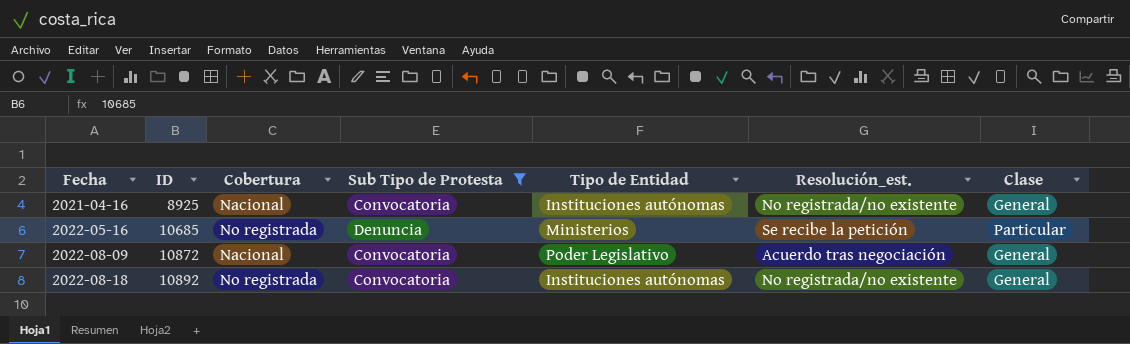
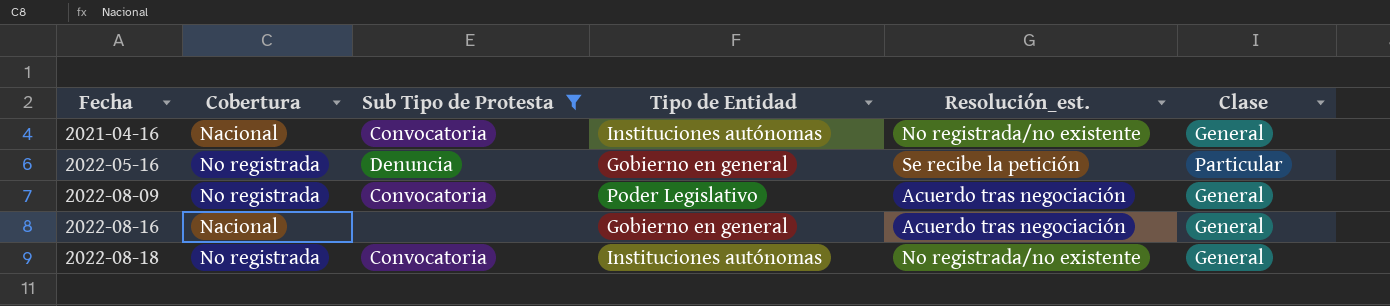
column ID | position: 2 -> none
2022-05-16 | Tipo de Entidad: Ministerios -> Gobierno en general
2022-08-09 | Cobertura: Nacional -> No registrada
row 2022-08-16: none -> Nacional | none | Gobierno en general | Acuerdo tras negociación | General

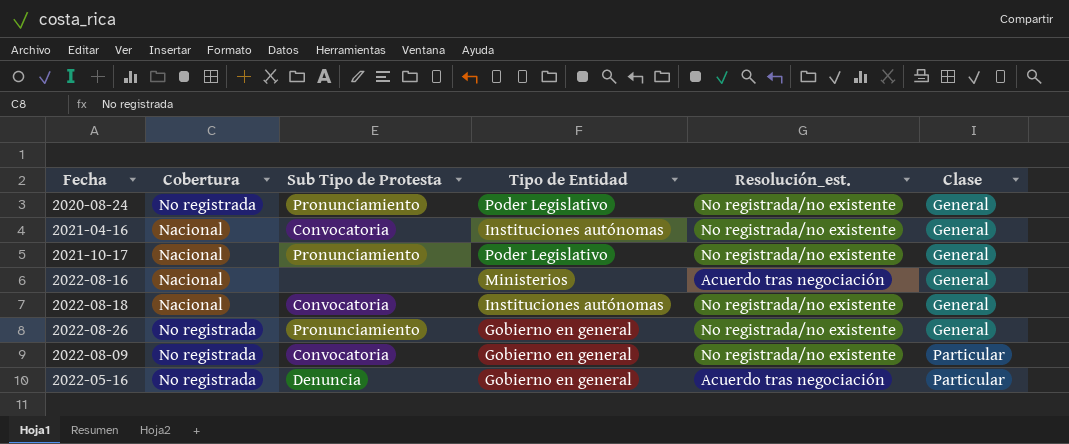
filter: Sub Tipo de Protesta != Pronunciamiento -> none
row order: Fecha ascending -> Clase ascending
2022-08-16 | Tipo de Entidad: Gobierno en general -> Ministerios
2022-08-18 | Cobertura: No registrada -> Nacional
2022-08-09 | Tipo de Entidad: Poder Legislativo -> Gobierno en general
2022-08-09 | Resolución_est.: Acuerdo tras negociación -> No registrada/no existente
2022-08-09 | Clase: General -> Particular
2022-05-16 | Resolución_est.: Se recibe la petición -> Acuerdo tras negociación

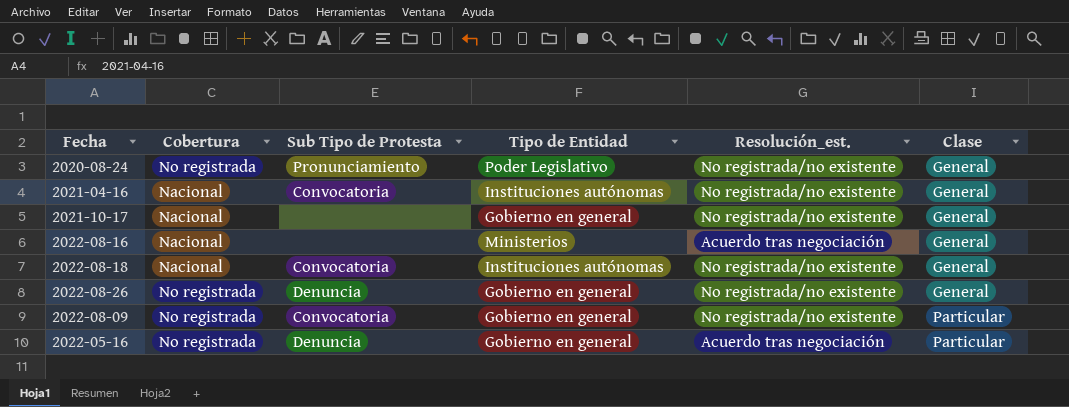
2021-10-17 | Sub Tipo de Protesta: Pronunciamiento -> none
2021-10-17 | Tipo de Entidad: Poder Legislativo -> Gobierno en general
2022-08-26 | Sub Tipo de Protesta: Pronunciamiento -> Denuncia

